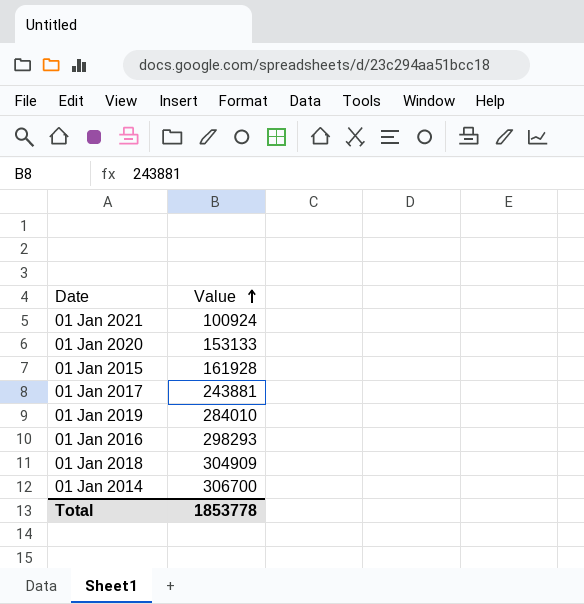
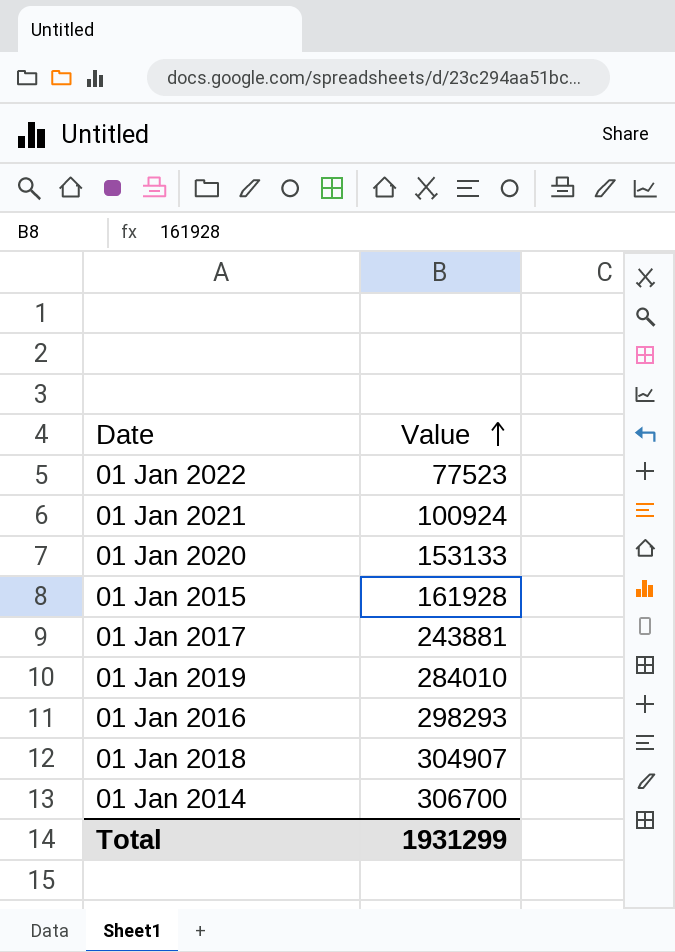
row 01 Jan 2022: none -> 77523
01 Jan 2018 | Value: 304909 -> 304907
Total | Value: 1853778 -> 1931299

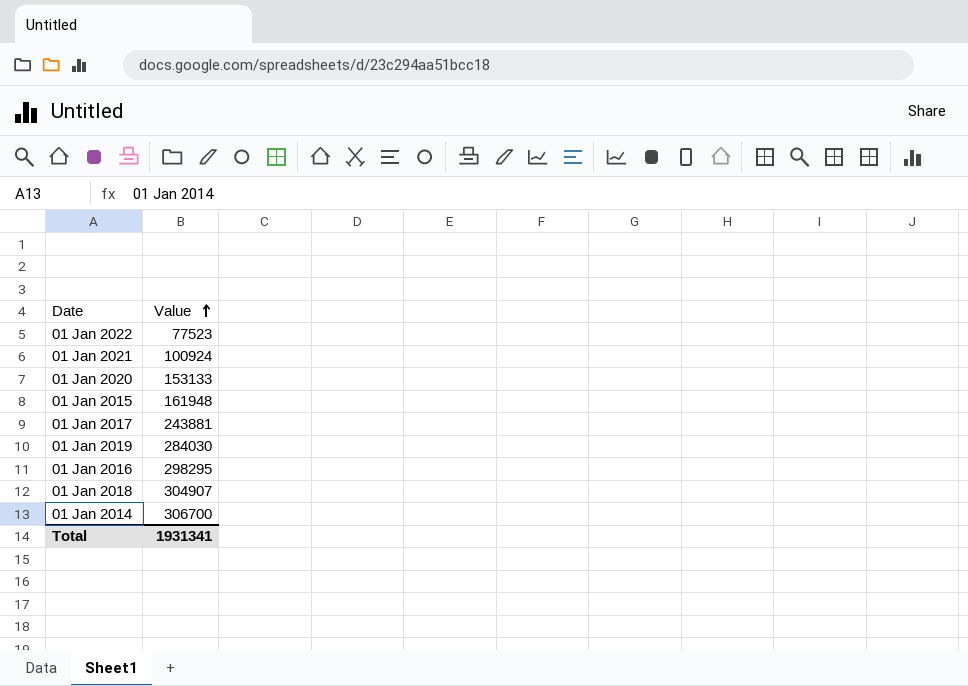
01 Jan 2015 | Value: 161928 -> 161948
01 Jan 2019 | Value: 284010 -> 284030
01 Jan 2016 | Value: 298293 -> 298295
Total | Value: 1931299 -> 1931341

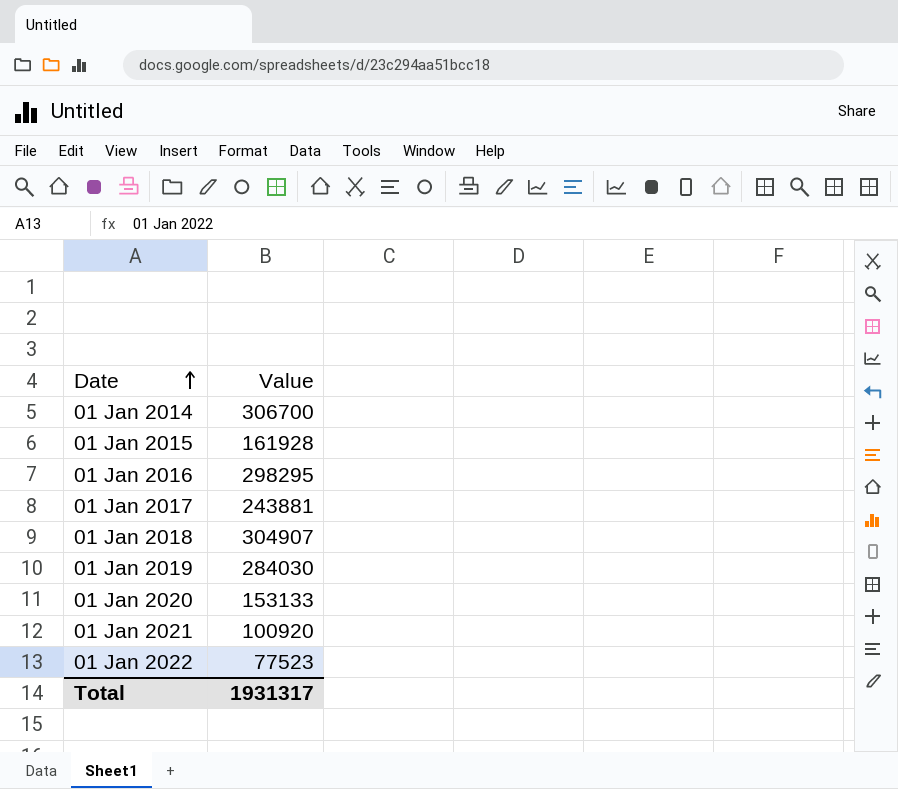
row order: Value ascending -> Date ascending
01 Jan 2015 | Value: 161948 -> 161928
01 Jan 2021 | Value: 100924 -> 100920
Total | Value: 1931341 -> 1931317

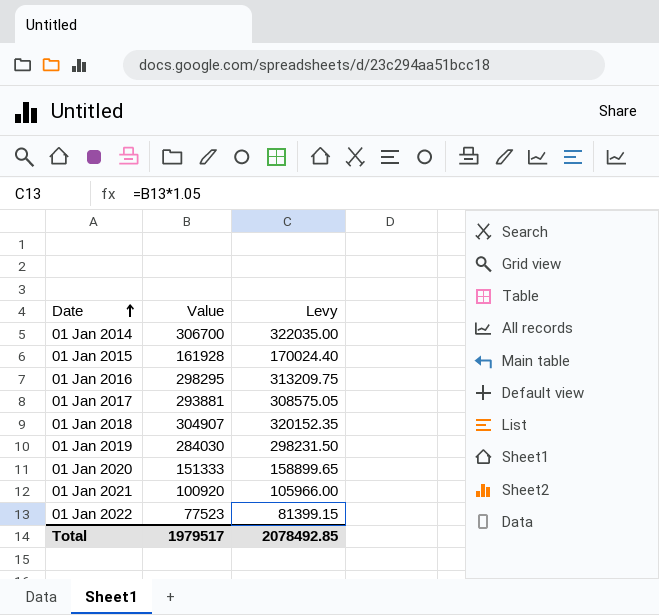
column Levy | formula: none -> [Value] * 1.05
01 Jan 2017 | Value: 243881 -> 293881
01 Jan 2020 | Value: 153133 -> 151333
Total | Value: 1931317 -> 1979517

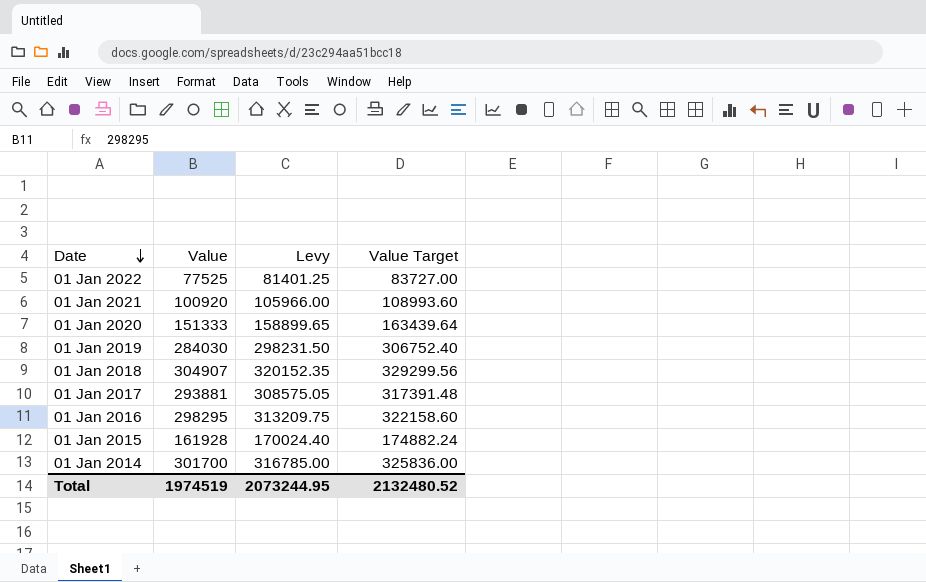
row order: Date ascending -> Date descending
column Value Target | formula: none -> [Value] * 1.08
01 Jan 2022 | Value: 77523 -> 77525
01 Jan 2022 | Levy: 81399.15 -> 81401.25
01 Jan 2014 | Value: 306700 -> 301700
01 Jan 2014 | Levy: 322035.00 -> 316785.00
Total | Value: 1979517 -> 1974519
Total | Levy: 2078492.85 -> 2073244.95

